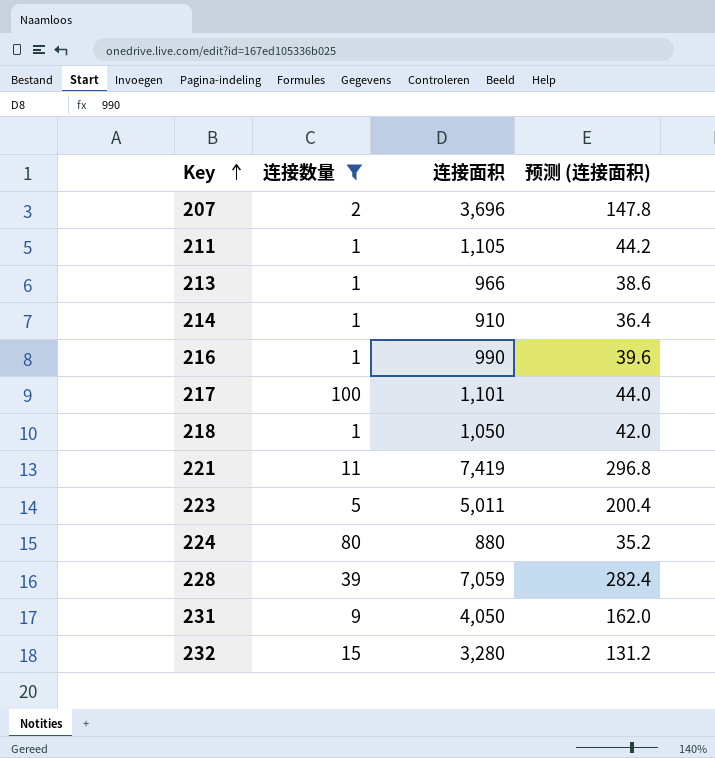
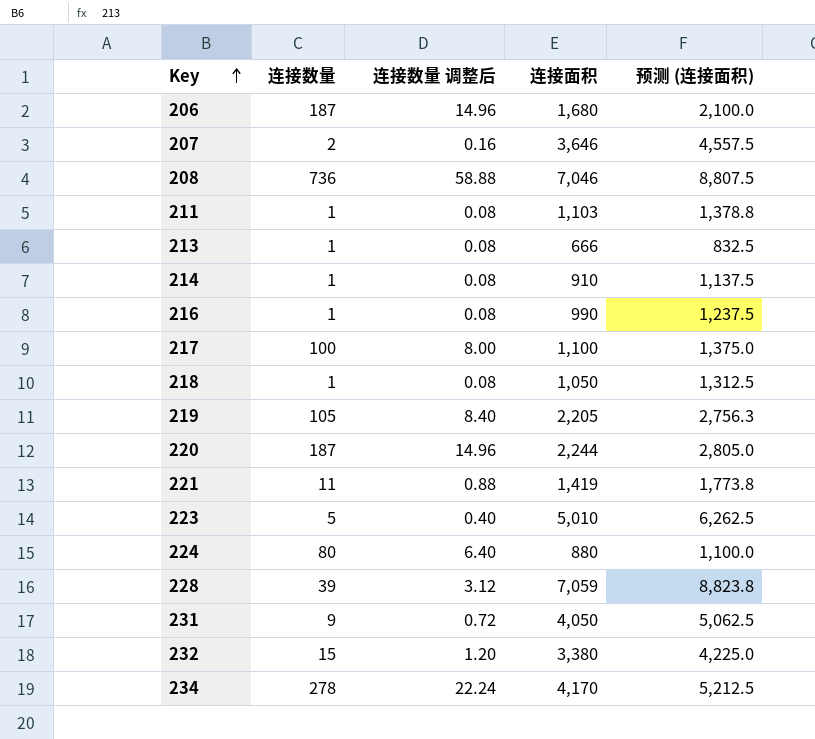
filter: 连接数量 <= 100 -> none
column 连接数量 调整后 | formula: none -> [连接数量] * 0.08
column 预测 (连接面积) | formula: [连接面积] * 0.04 -> [连接面积] * 1.25
207 | 连接面积: 3,696 -> 3,646
211 | 连接面积: 1,105 -> 1,103
213 | 连接面积: 966 -> 666
217 | 连接面积: 1,101 -> 1,100
221 | 连接面积: 7,419 -> 1,419
223 | 连接面积: 5,011 -> 5,010
232 | 连接面积: 3,280 -> 3,380

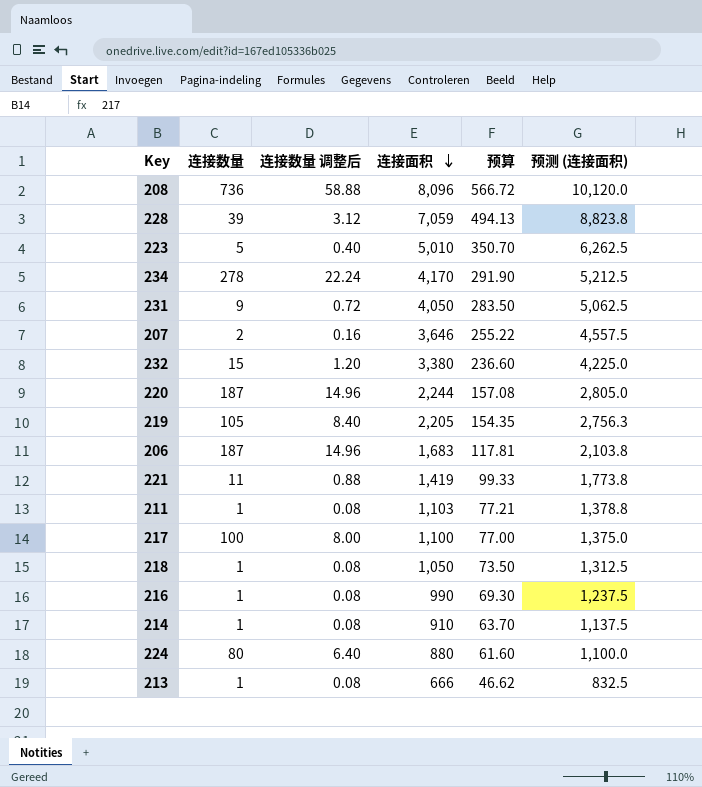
row order: Key ascending -> 连接面积 descending
column 预算 | formula: none -> [连接面积] * 0.07
208 | 连接面积: 7,046 -> 8,096
208 | 预测 (连接面积): 8,807.5 -> 10,120.0
206 | 连接面积: 1,680 -> 1,683
206 | 预测 (连接面积): 2,100.0 -> 2,103.8

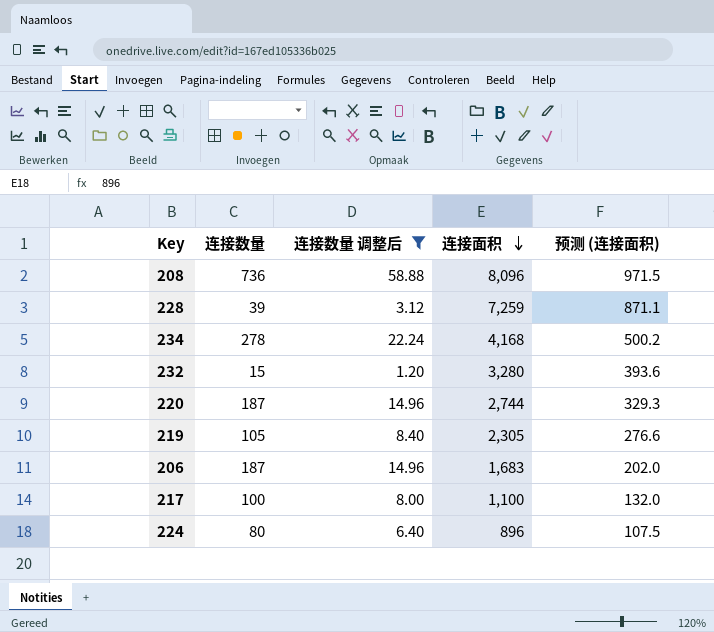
filter: none -> 连接数量 调整后 >= 1.20
column 预算 | formula: [连接面积] * 0.07 -> none
column 预测 (连接面积) | formula: [连接面积] * 1.25 -> [连接面积] * 0.12
228 | 连接面积: 7,059 -> 7,259
234 | 连接面积: 4,170 -> 4,168
232 | 连接面积: 3,380 -> 3,280
220 | 连接面积: 2,244 -> 2,744
219 | 连接面积: 2,205 -> 2,305
224 | 连接面积: 880 -> 896

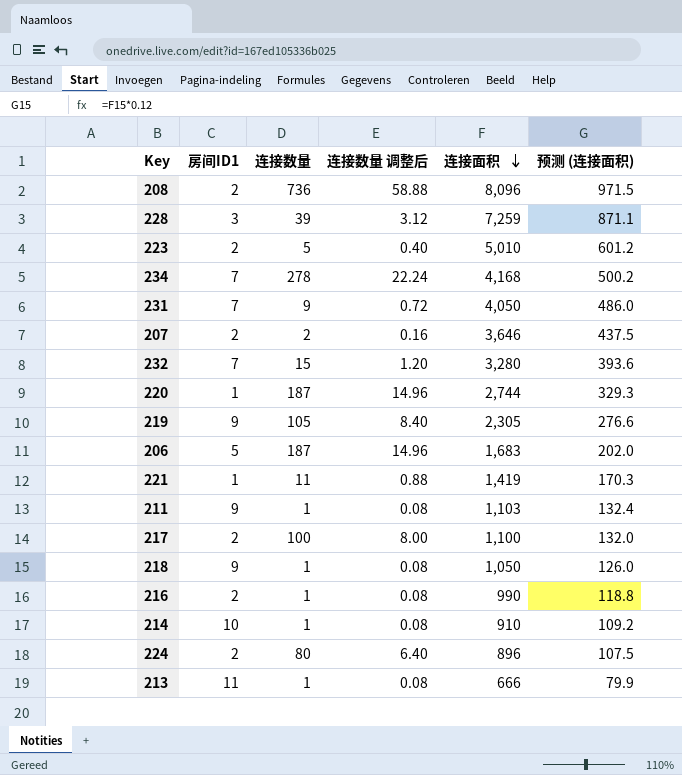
filter: 连接数量 调整后 >= 1.20 -> none
column 房间ID1 | position: none -> 2

